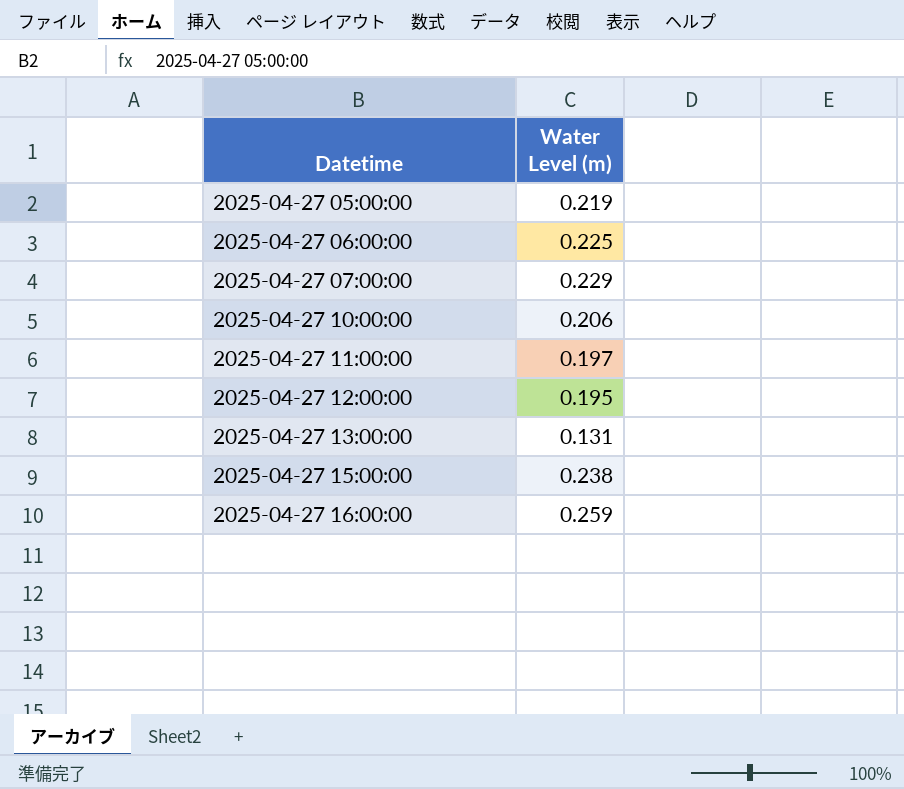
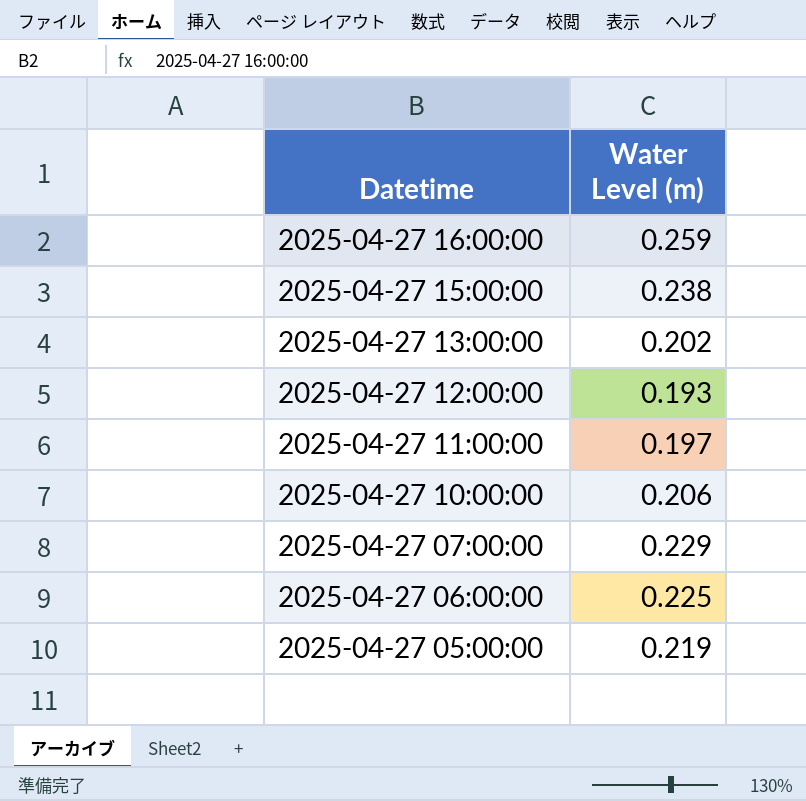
row order: Datetime ascending -> Datetime descending
2025-04-27 13:00:00 | Water Level (m): 0.131 -> 0.202
2025-04-27 12:00:00 | Water Level (m): 0.195 -> 0.193

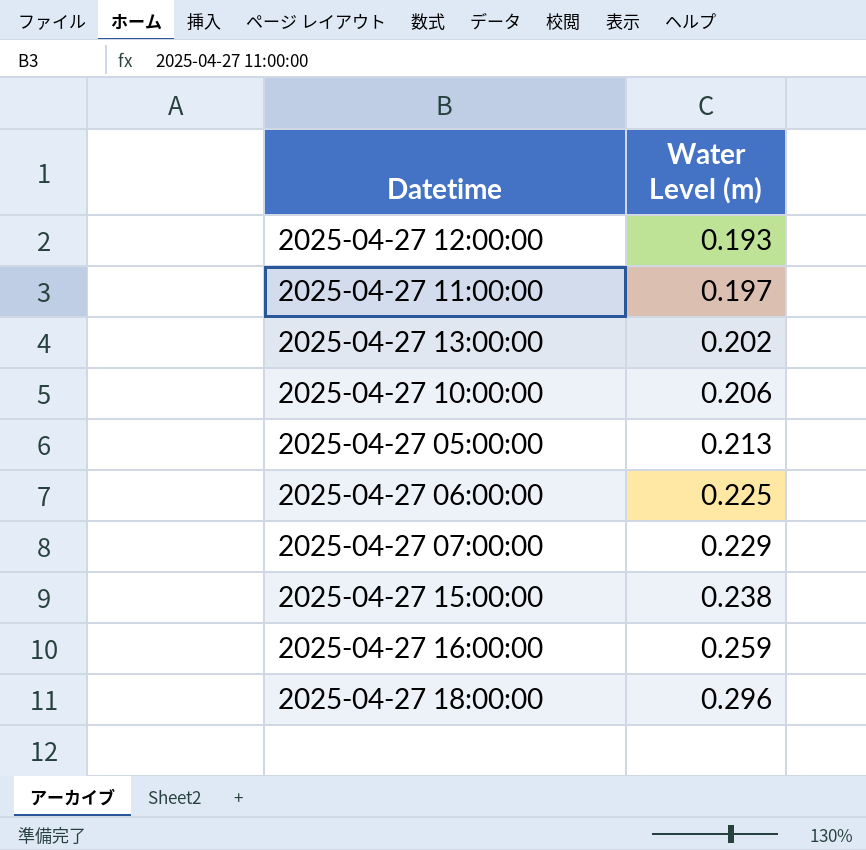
row order: Datetime descending -> Water Level (m) ascending
2025-04-27 05:00:00 | Water Level (m): 0.219 -> 0.213
row 2025-04-27 18:00:00: none -> 0.296

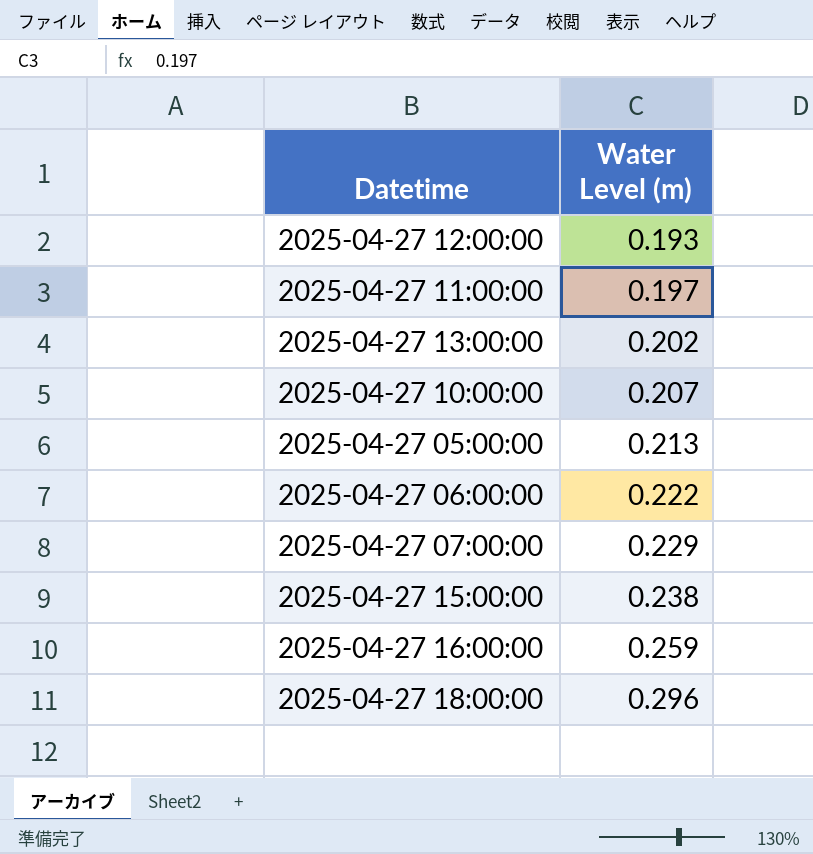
2025-04-27 10:00:00 | Water Level (m): 0.206 -> 0.207
2025-04-27 06:00:00 | Water Level (m): 0.225 -> 0.222

